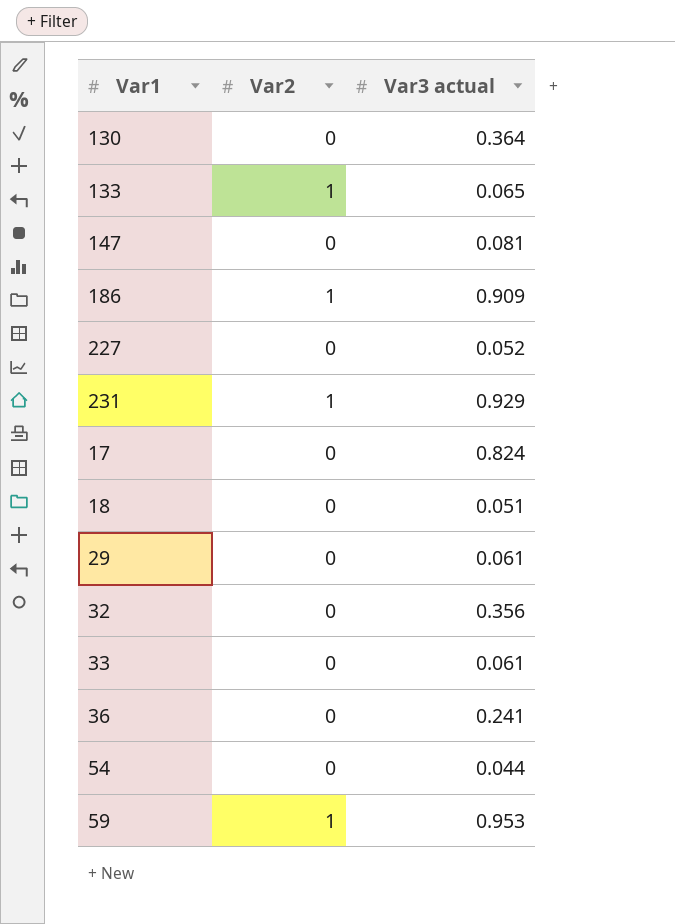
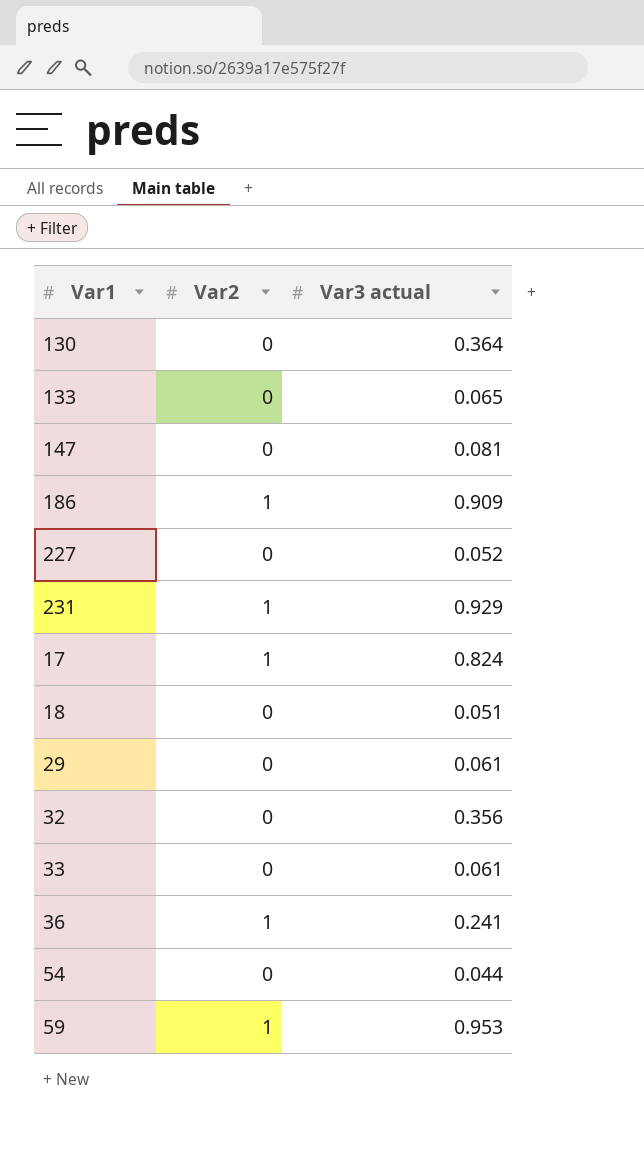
133 | Var2: 1 -> 0
17 | Var2: 0 -> 1
36 | Var2: 0 -> 1

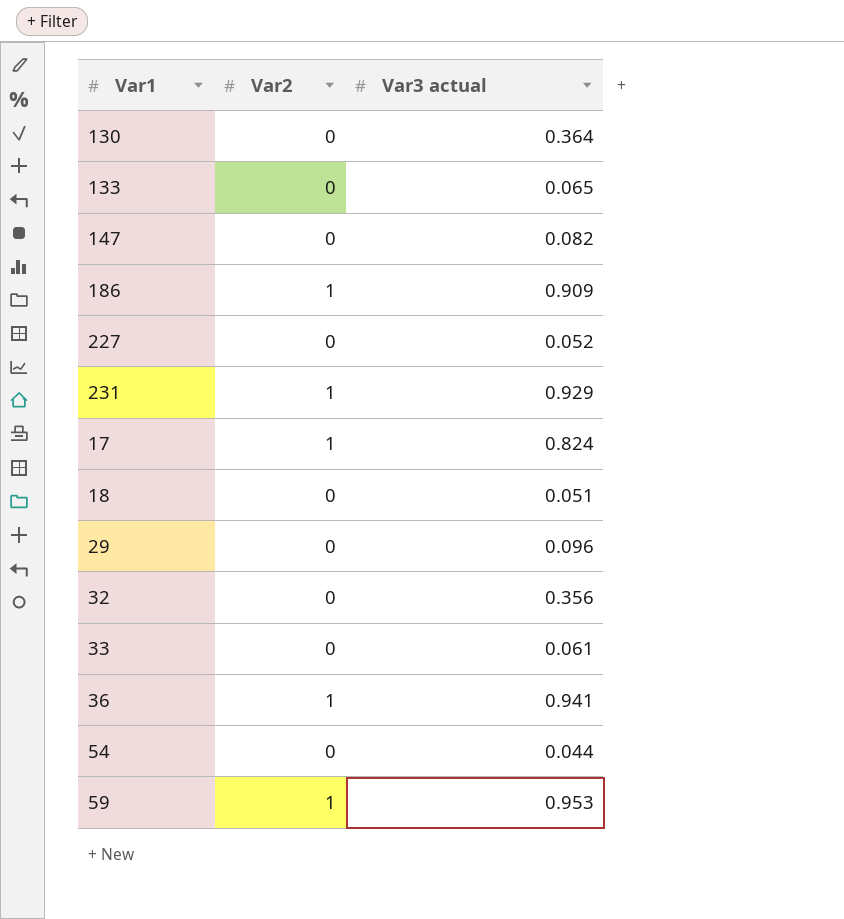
147 | Var3 actual: 0.081 -> 0.082
29 | Var3 actual: 0.061 -> 0.096
36 | Var3 actual: 0.241 -> 0.941

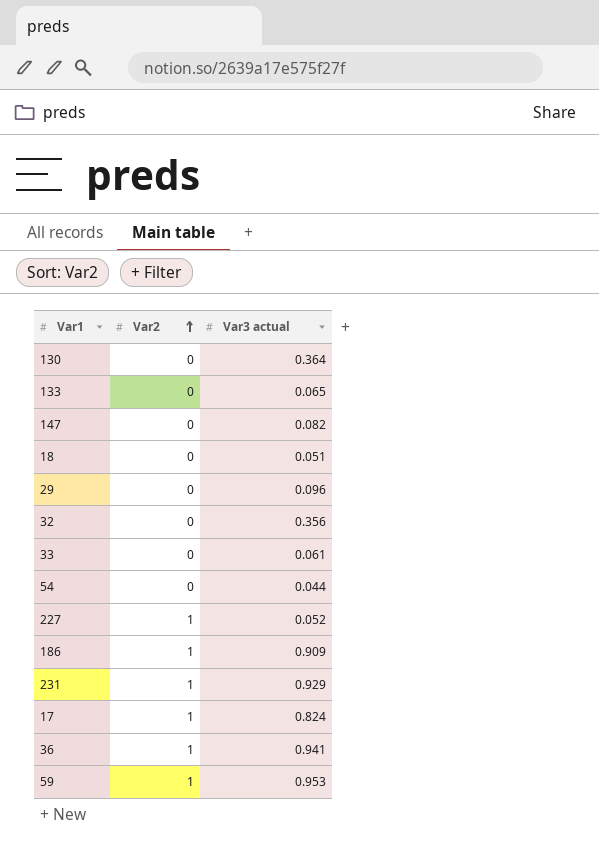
row order: none -> Var2 ascending
227 | Var2: 0 -> 1

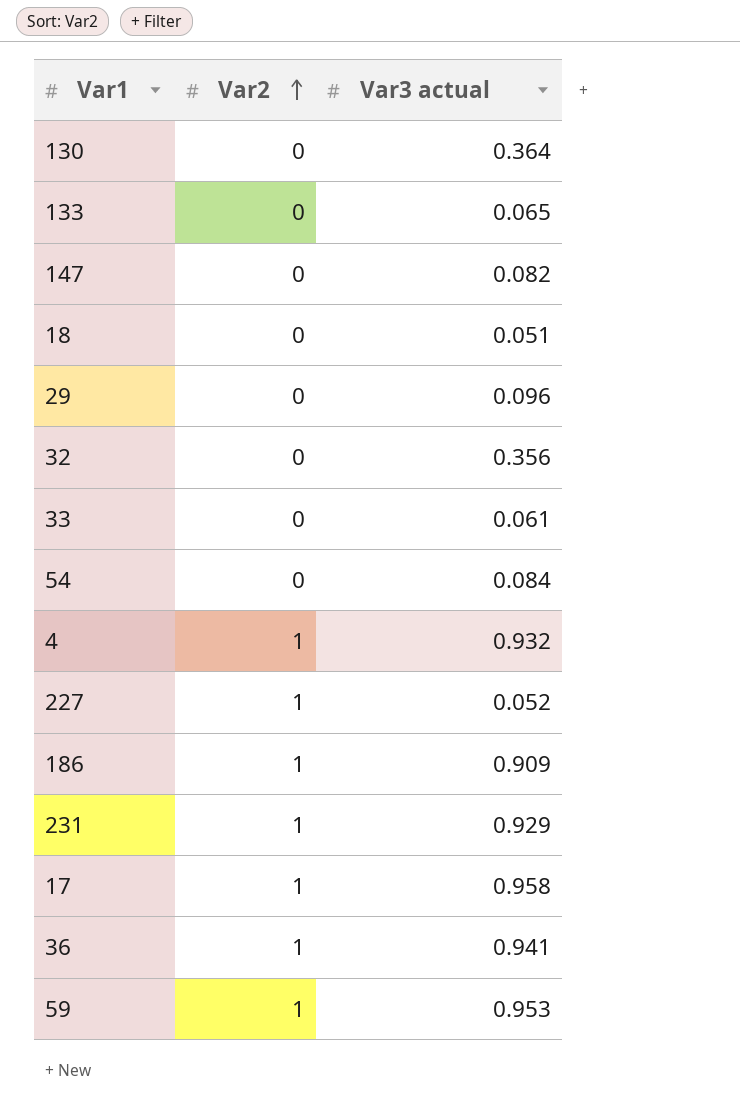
54 | Var3 actual: 0.044 -> 0.084
row 4: none -> 1 | 0.932
17 | Var3 actual: 0.824 -> 0.958

